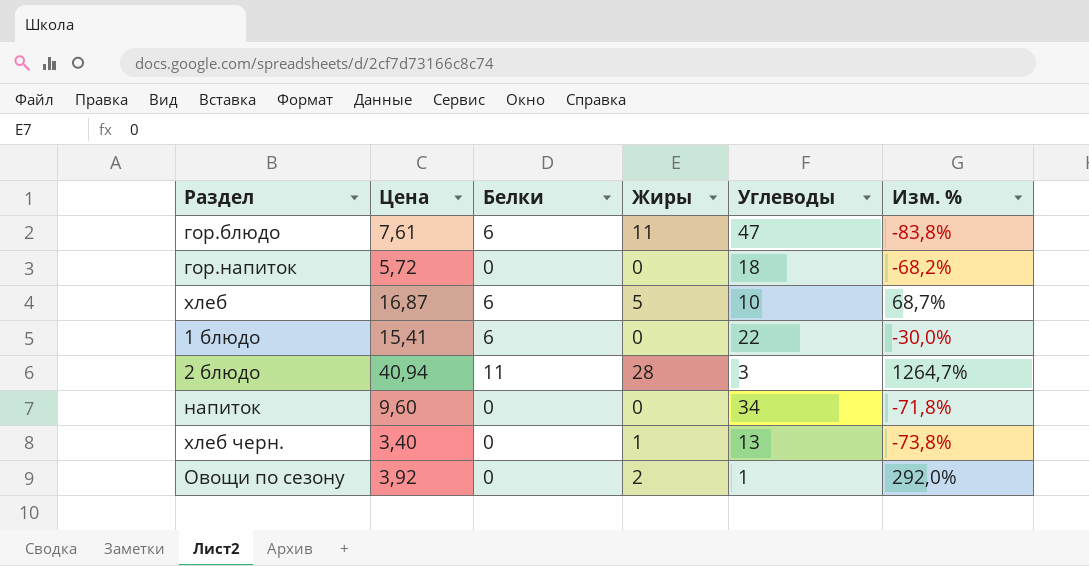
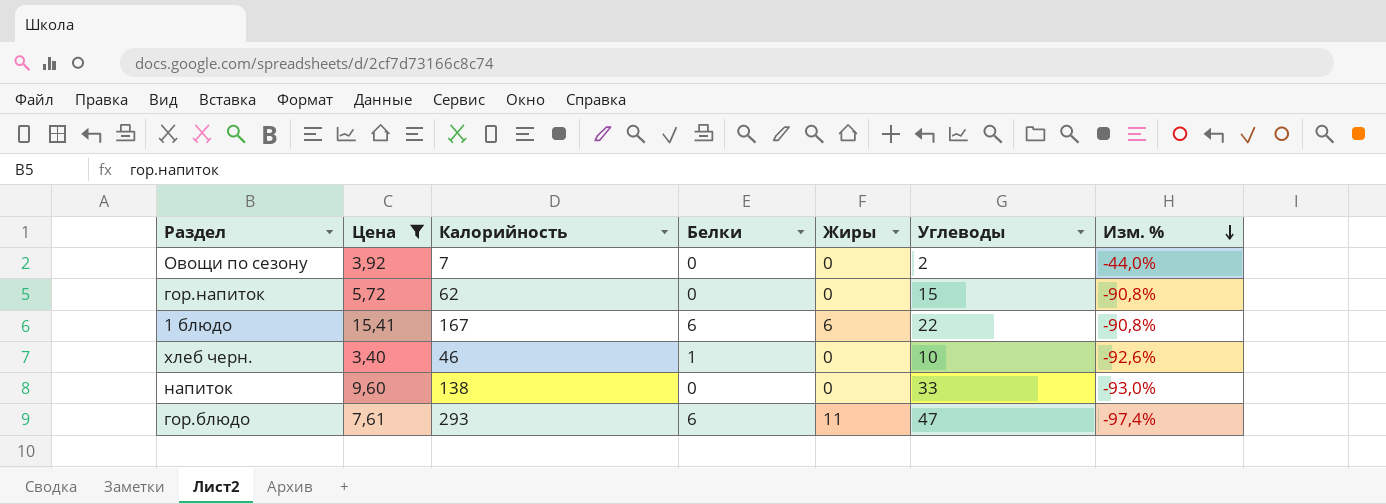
filter: none -> Цена <= 15,41
row order: none -> Изм. % descending
column Калорийность | position: none -> 3
column Изм. % | formula: ([Цена] - [Углеводы]) / [Углеводы] -> ([Цена] - [Калорийность]) / [Калорийность]
Овощи по сезону | Жиры: 2 -> 0
Овощи по сезону | Углеводы: 1 -> 2
гор.напиток | Углеводы: 18 -> 15
1 блюдо | Жиры: 0 -> 6
хлеб черн. | Белки: 0 -> 1
хлеб черн. | Жиры: 1 -> 0
хлеб черн. | Углеводы: 13 -> 10
напиток | Углеводы: 34 -> 33

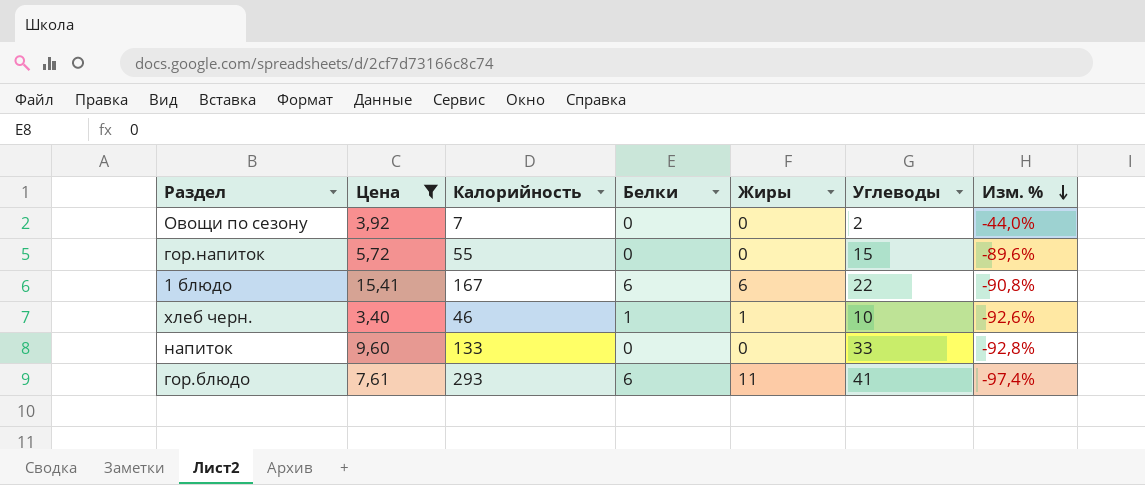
гор.напиток | Калорийность: 62 -> 55
гор.напиток | Изм. %: -90,8% -> -89,6%
хлеб черн. | Жиры: 0 -> 1
напиток | Калорийность: 138 -> 133
напиток | Изм. %: -93,0% -> -92,8%
гор.блюдо | Углеводы: 47 -> 41

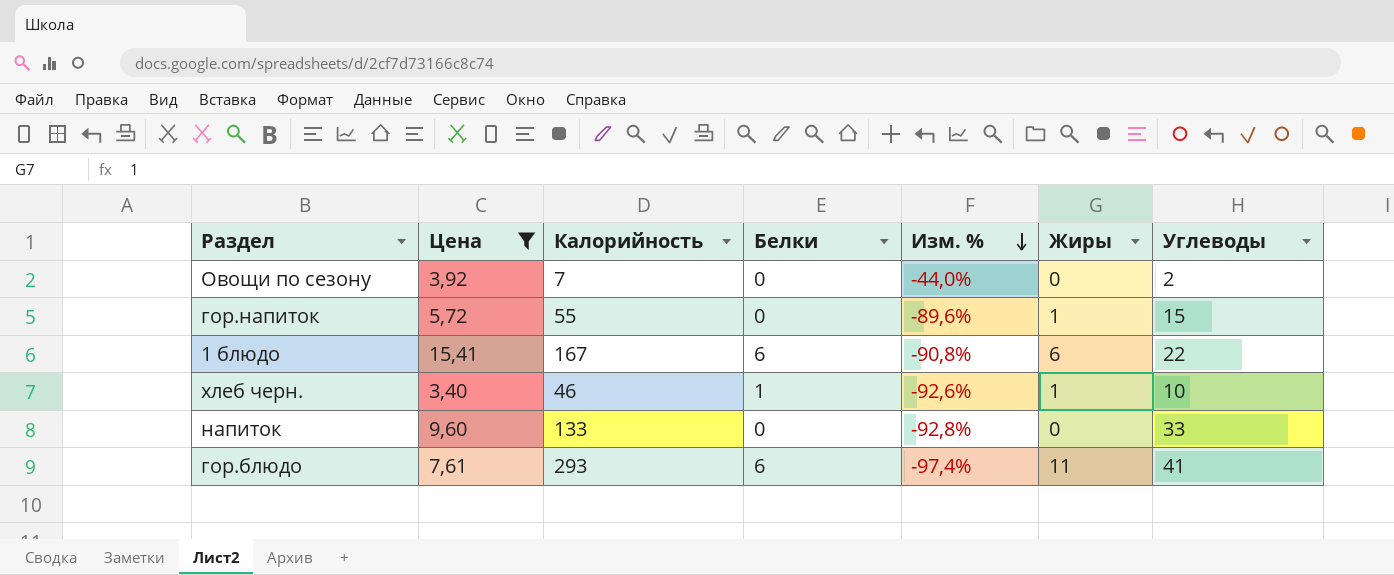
column Изм. % | position: 7 -> 5
гор.напиток | Жиры: 0 -> 1

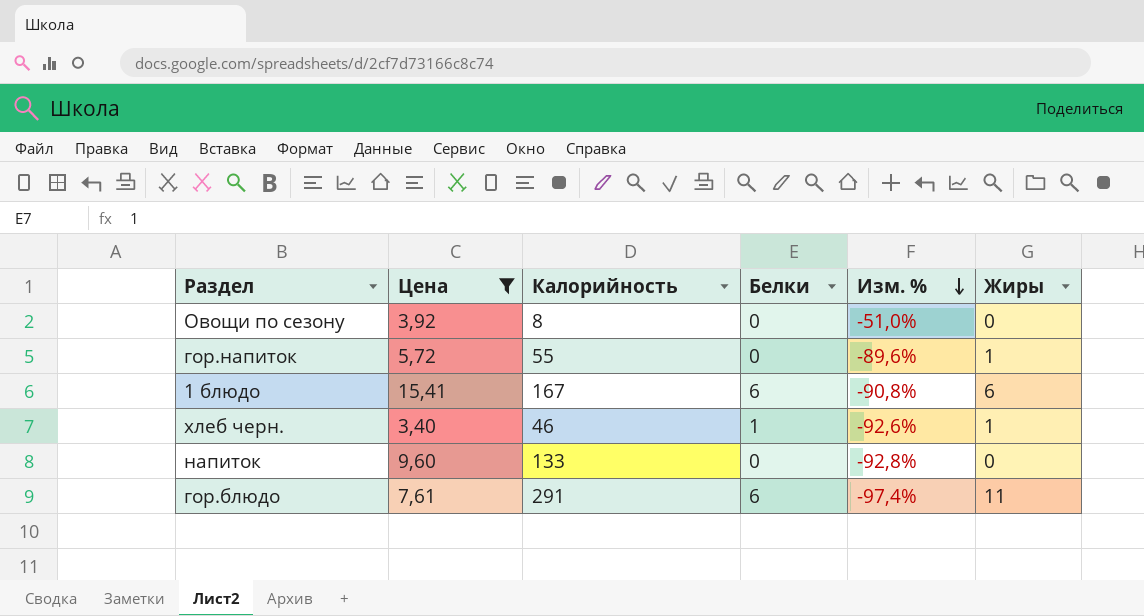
column Углеводы | position: 7 -> none
Овощи по сезону | Калорийность: 7 -> 8
Овощи по сезону | Изм. %: -44,0% -> -51,0%
гор.блюдо | Калорийность: 293 -> 291

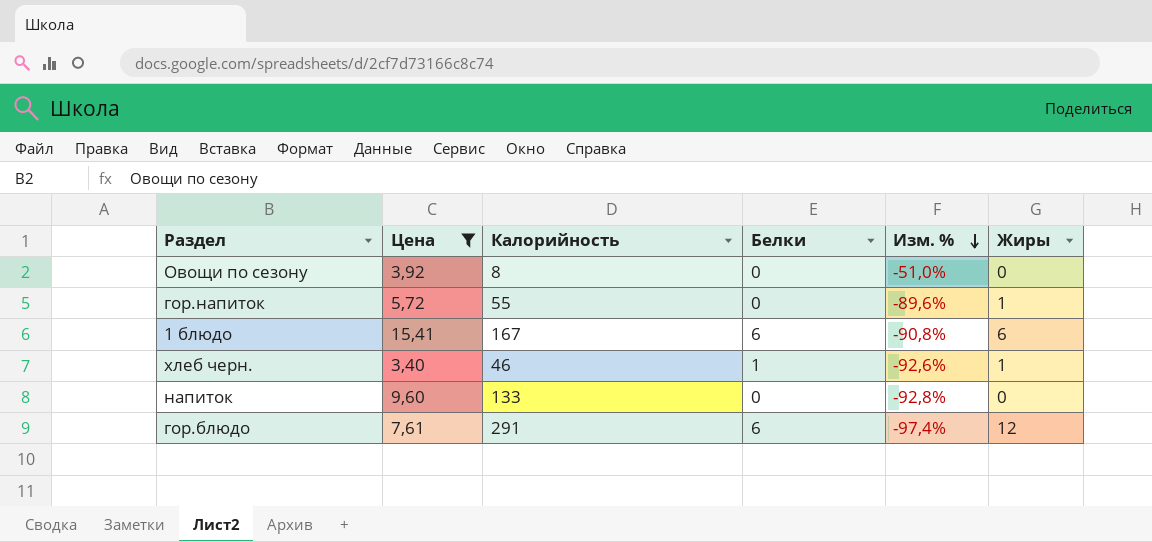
гор.блюдо | Жиры: 11 -> 12

